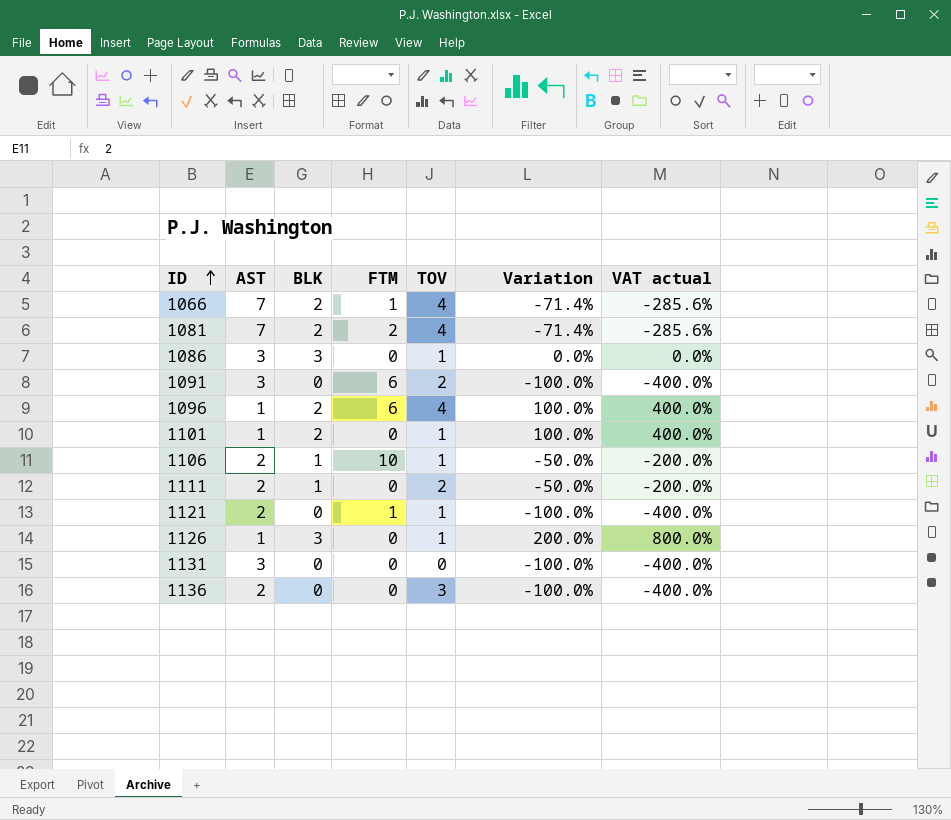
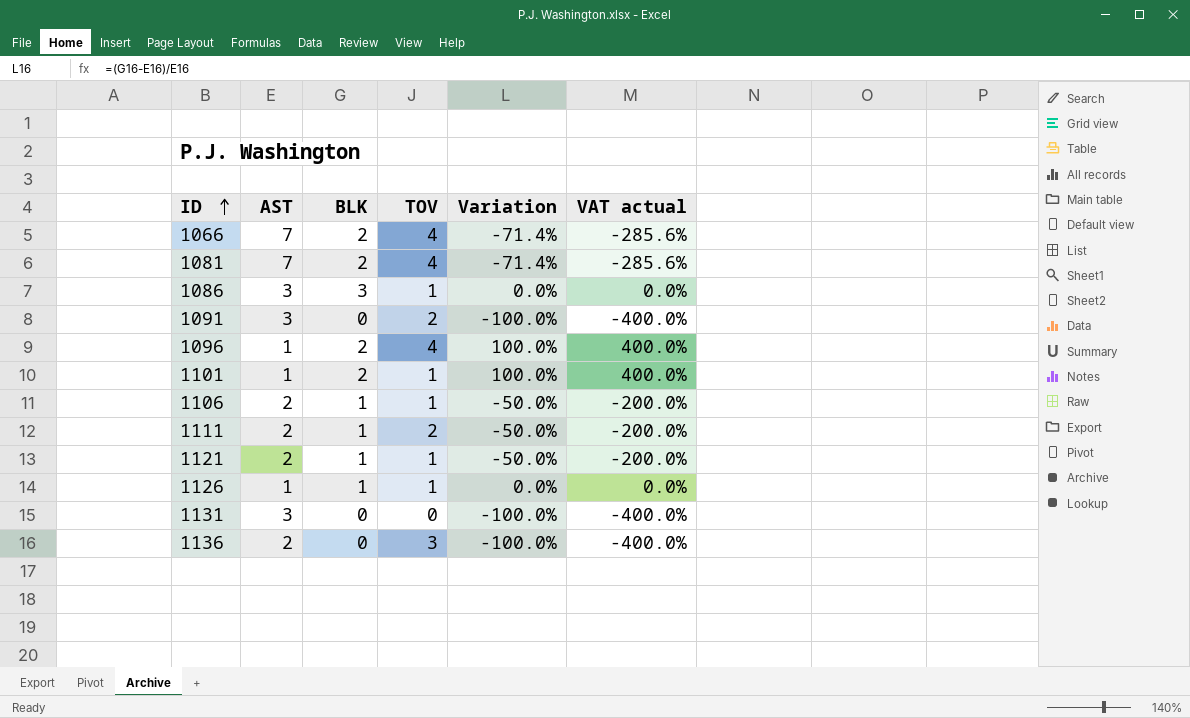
column FTM | position: 4 -> none
1121 | BLK: 0 -> 1
1121 | Variation: -100.0% -> -50.0%
1121 | VAT actual: -400.0% -> -200.0%
1126 | BLK: 3 -> 1
1126 | Variation: 200.0% -> 0.0%
1126 | VAT actual: 800.0% -> 0.0%

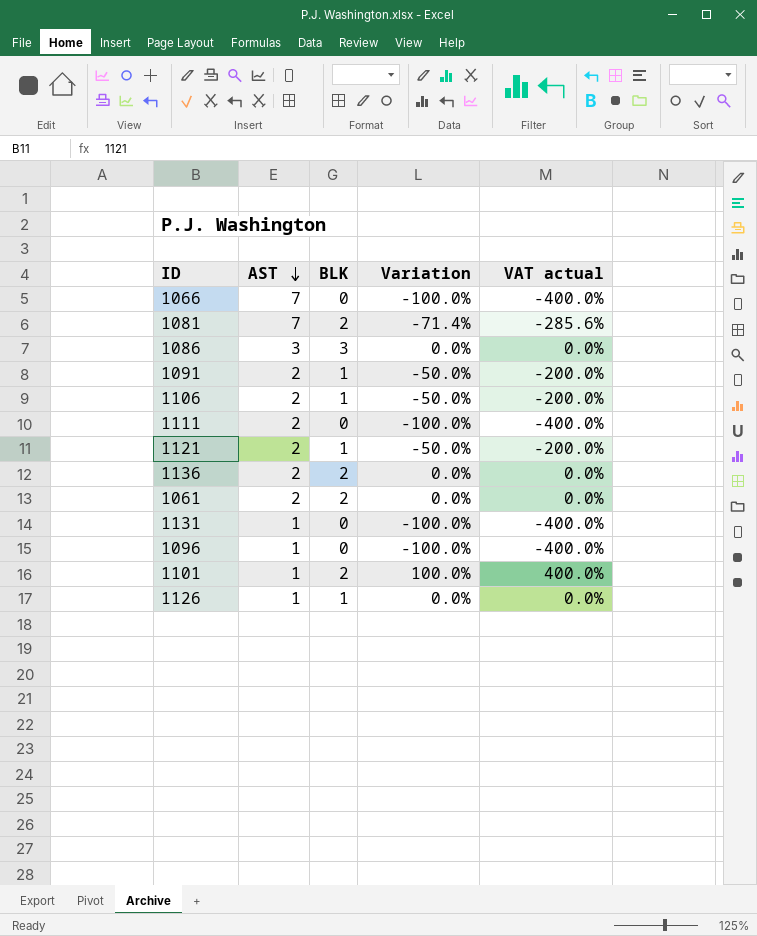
row order: ID ascending -> AST descending
column TOV | position: 4 -> none
1066 | BLK: 2 -> 0
1066 | Variation: -71.4% -> -100.0%
1066 | VAT actual: -285.6% -> -400.0%
1091 | AST: 3 -> 2
1091 | BLK: 0 -> 1
1091 | Variation: -100.0% -> -50.0%
1091 | VAT actual: -400.0% -> -200.0%
1111 | BLK: 1 -> 0
1111 | Variation: -50.0% -> -100.0%
1111 | VAT actual: -200.0% -> -400.0%
1136 | BLK: 0 -> 2
1136 | Variation: -100.0% -> 0.0%
1136 | VAT actual: -400.0% -> 0.0%
row 1061: none -> 2 | 2 | 0.0% | 0.0%
1131 | AST: 3 -> 1
1096 | BLK: 2 -> 0
1096 | Variation: 100.0% -> -100.0%
1096 | VAT actual: 400.0% -> -400.0%

